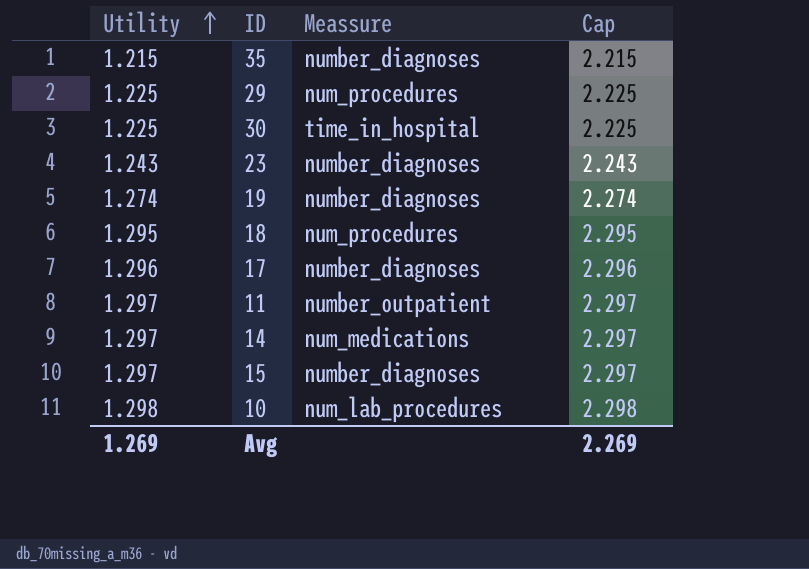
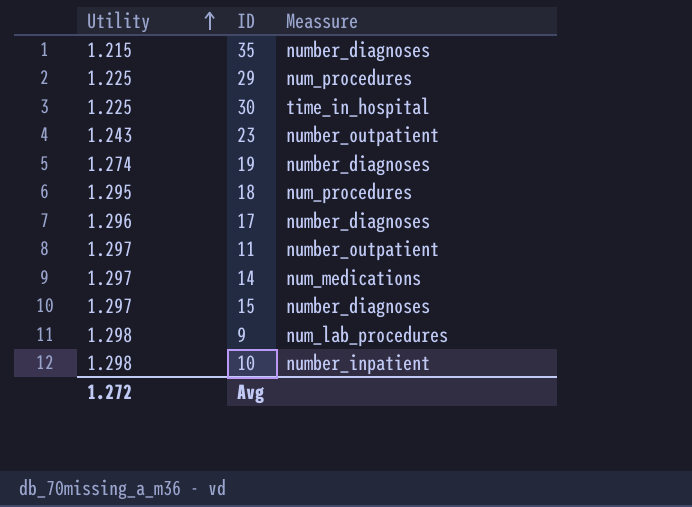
column Cap | formula: [Utility] + 1 -> none
23 | Meassure: number_diagnoses -> number_outpatient
row 9: none -> 1.298 | num_lab_procedures
10 | Meassure: num_lab_procedures -> number_inpatient
Avg | Utility: 1.269 -> 1.272

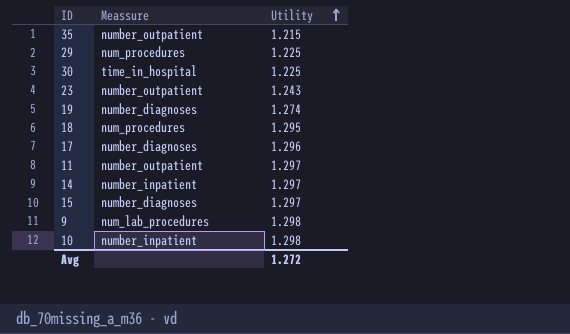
column Utility | position: 1 -> 3
35 | Meassure: number_diagnoses -> number_outpatient
14 | Meassure: num_medications -> number_inpatient

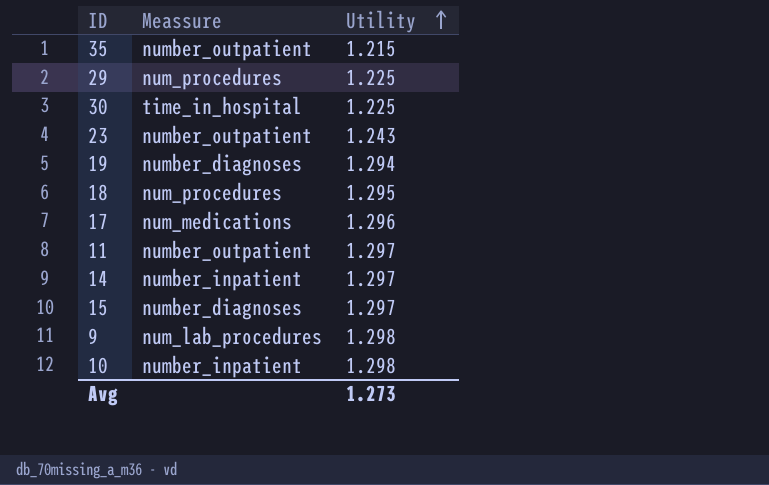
19 | Utility: 1.274 -> 1.294
17 | Meassure: number_diagnoses -> num_medications
Avg | Utility: 1.272 -> 1.273

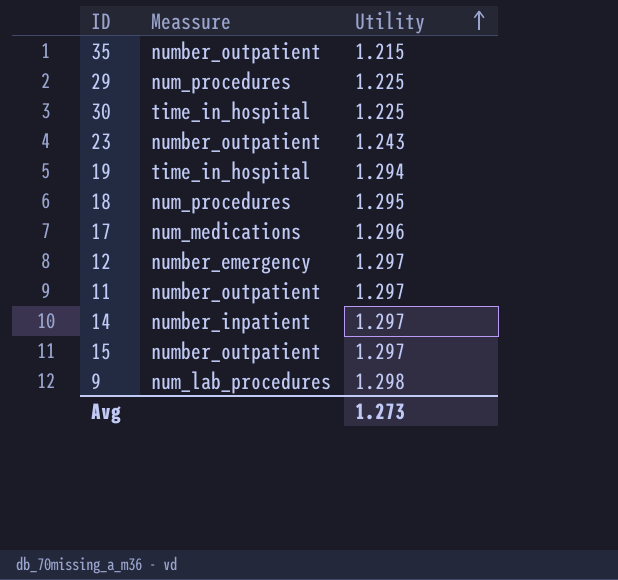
row 10: number_inpatient | 1.298 -> none
19 | Meassure: number_diagnoses -> time_in_hospital
row 12: none -> number_emergency | 1.297
15 | Meassure: number_diagnoses -> number_outpatient

